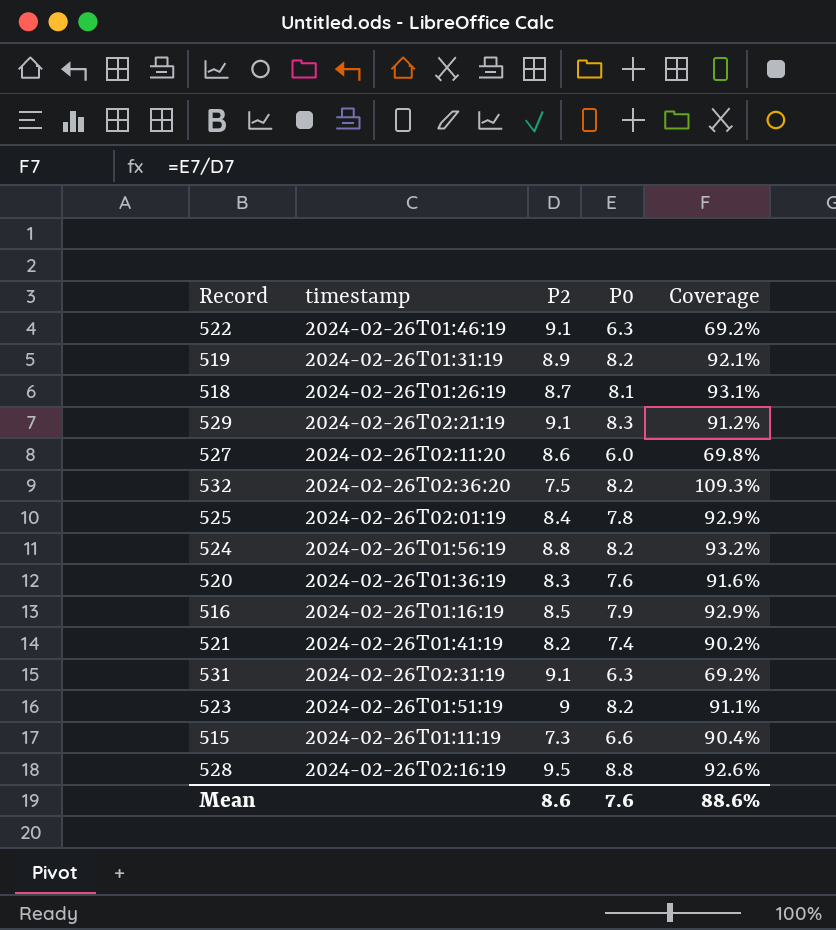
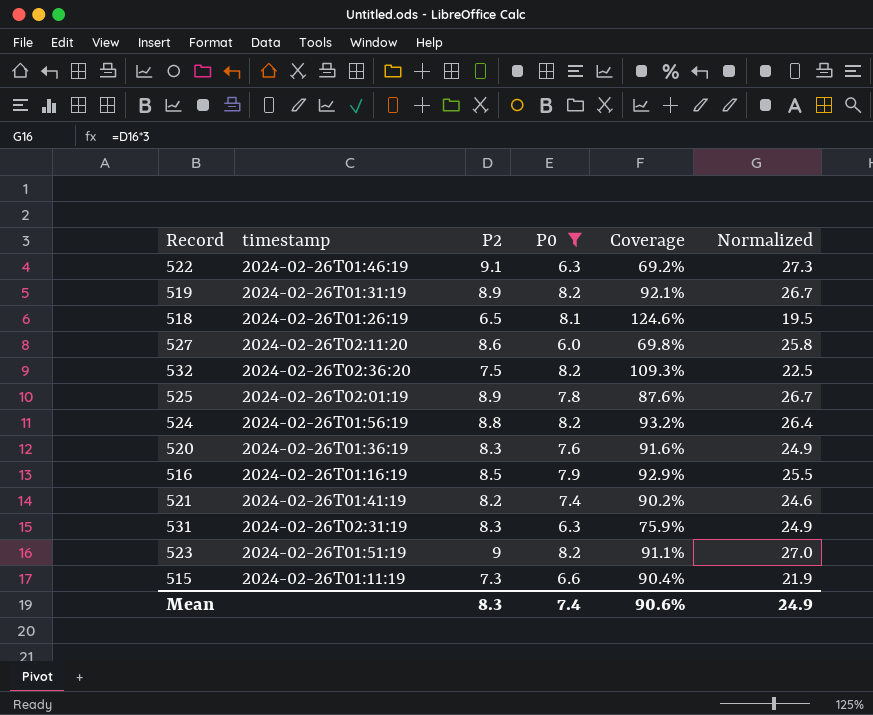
filter: none -> P0 <= 8.2
column Normalized | formula: none -> [P2] * 3
518 | P2: 8.7 -> 6.5
518 | Coverage: 93.1% -> 124.6%
525 | P2: 8.4 -> 8.9
525 | Coverage: 92.9% -> 87.6%
531 | P2: 9.1 -> 8.3
531 | Coverage: 69.2% -> 75.9%
Mean | P2: 8.6 -> 8.3
Mean | P0: 7.6 -> 7.4
Mean | Coverage: 88.6% -> 90.6%

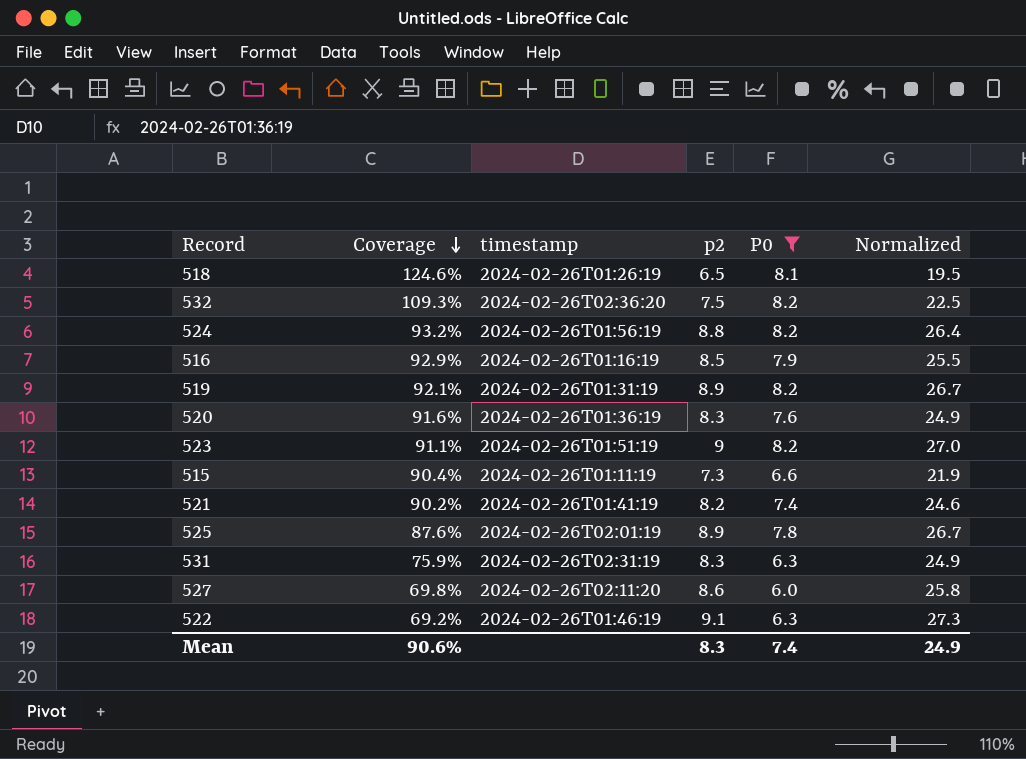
row order: none -> Coverage descending
column Coverage | position: 5 -> 2
column name: P2 -> p2

